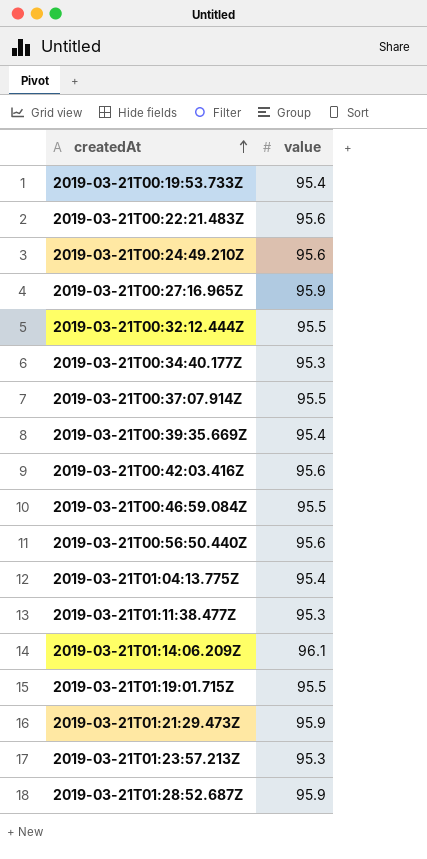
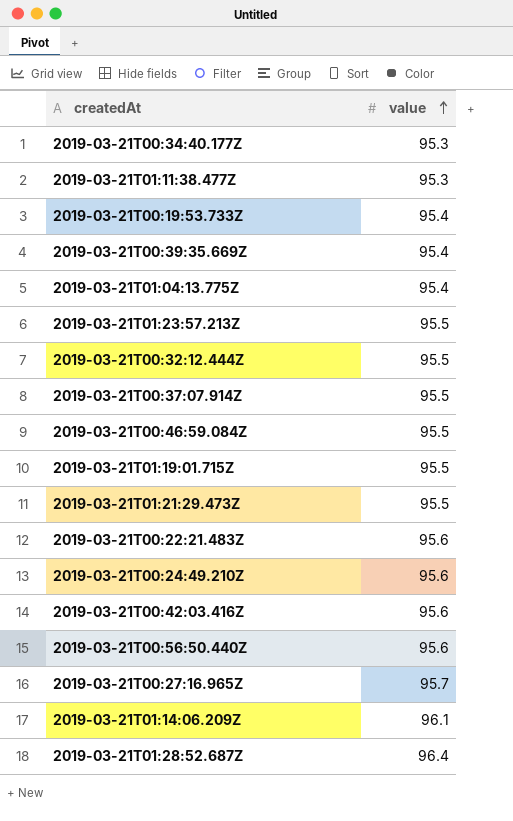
row order: createdAt ascending -> value ascending
2019-03-21T01:23:57.213Z | value: 95.3 -> 95.5
2019-03-21T01:21:29.473Z | value: 95.9 -> 95.5
2019-03-21T00:27:16.965Z | value: 95.9 -> 95.7
2019-03-21T01:28:52.687Z | value: 95.9 -> 96.4

